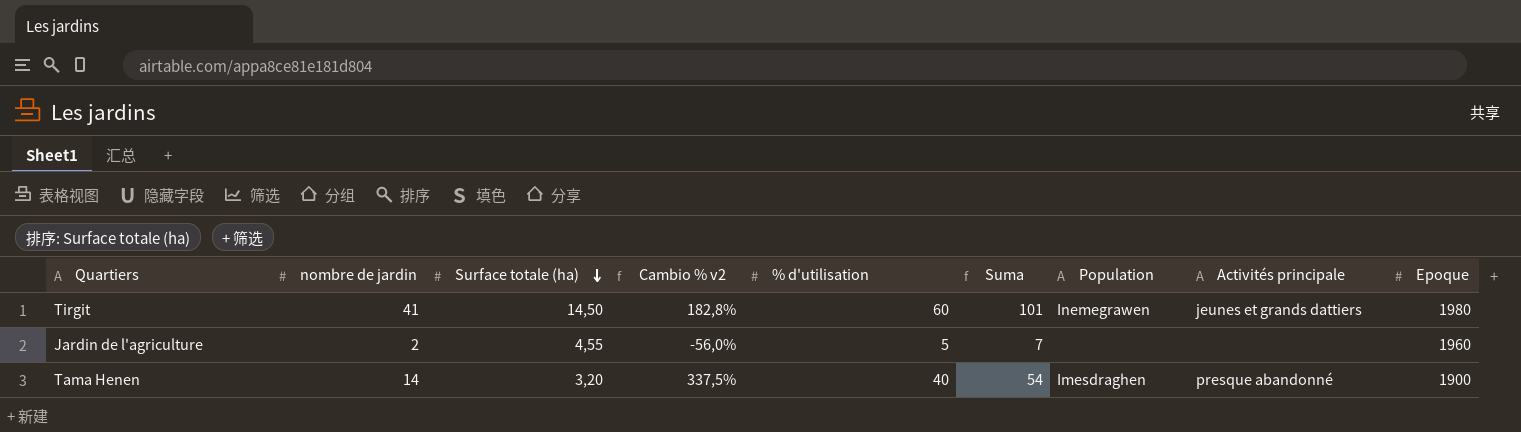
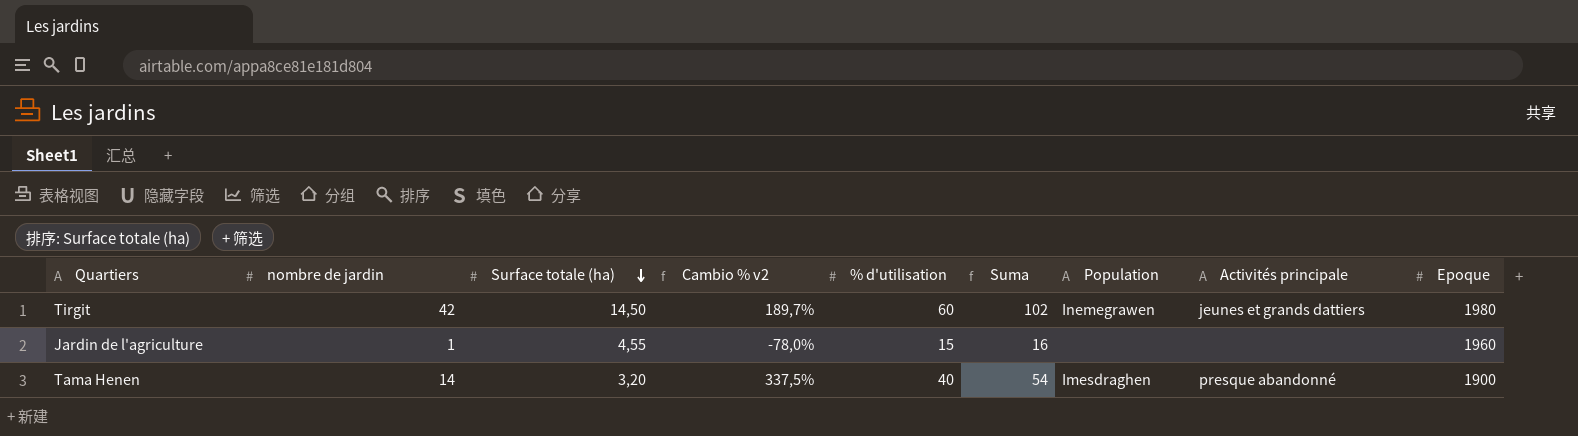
Tirgit | nombre de jardin: 41 -> 42
Tirgit | Cambio % v2: 182,8% -> 189,7%
Tirgit | Suma: 101 -> 102
Jardin de l'agriculture | nombre de jardin: 2 -> 1
Jardin de l'agriculture | Cambio % v2: -56,0% -> -78,0%
Jardin de l'agriculture | % d'utilisation: 5 -> 15
Jardin de l'agriculture | Suma: 7 -> 16

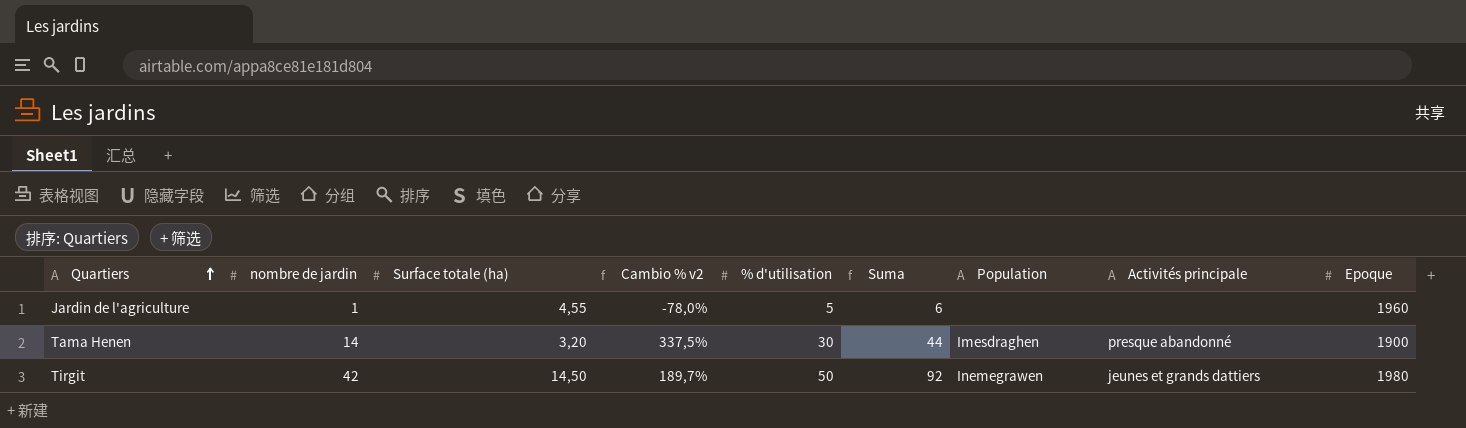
row order: Surface totale (ha) descending -> Quartiers ascending
Jardin de l'agriculture | % d'utilisation: 15 -> 5
Jardin de l'agriculture | Suma: 16 -> 6
Tama Henen | % d'utilisation: 40 -> 30
Tama Henen | Suma: 54 -> 44
Tirgit | % d'utilisation: 60 -> 50
Tirgit | Suma: 102 -> 92

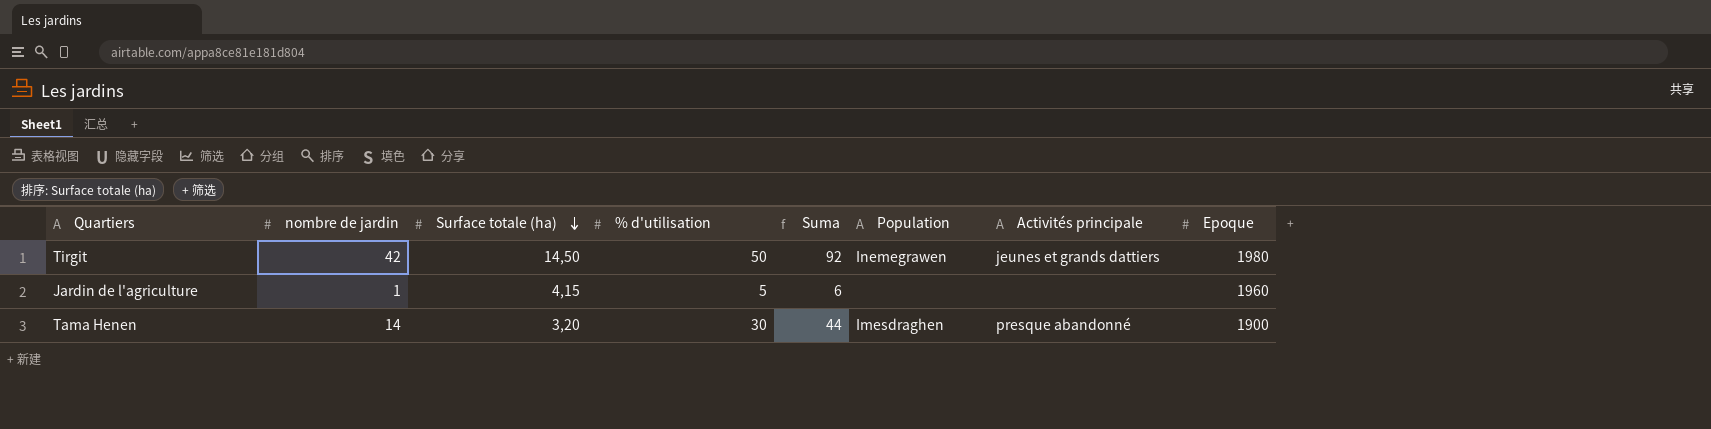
row order: Quartiers ascending -> Surface totale (ha) descending
column Cambio % v2 | formula: ([nombre de jardin] - [Surface totale (ha)]) / [Surface totale (ha)] -> none
Jardin de l'agriculture | Surface totale (ha): 4,55 -> 4,15

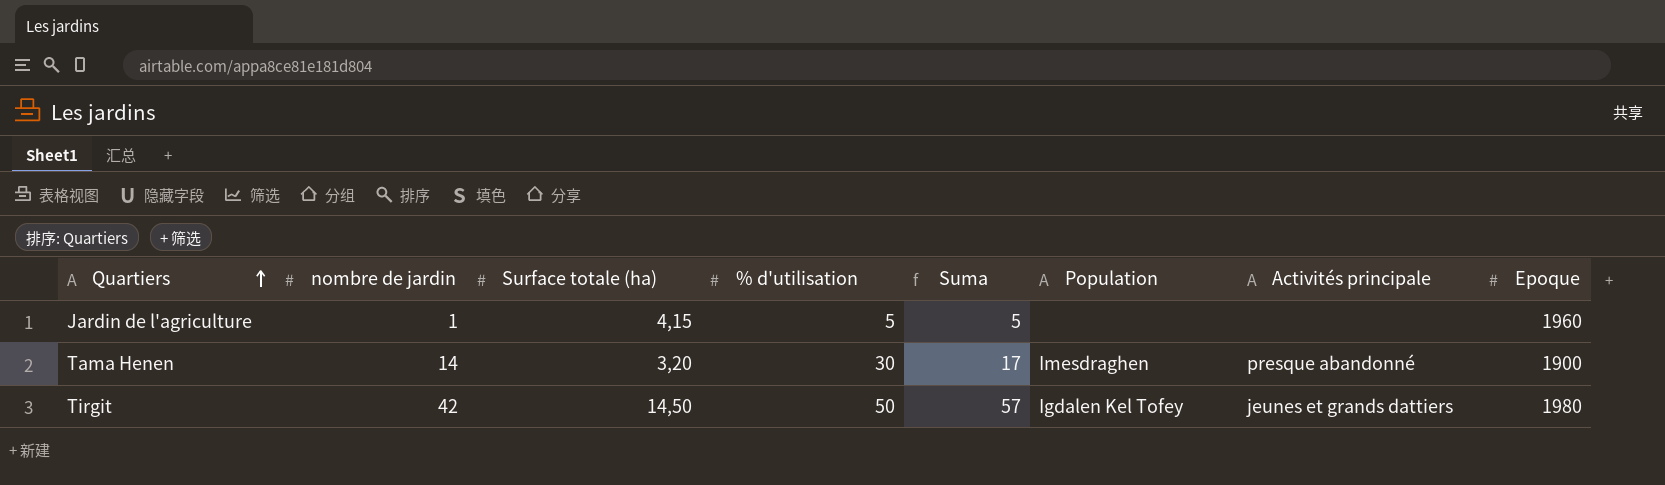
row order: Surface totale (ha) descending -> Quartiers ascending
column Suma | formula: [nombre de jardin] + [% d'utilisation] -> [nombre de jardin] + [Surface totale (ha)]
Tirgit | Population: Inemegrawen -> Igdalen Kel Tofey

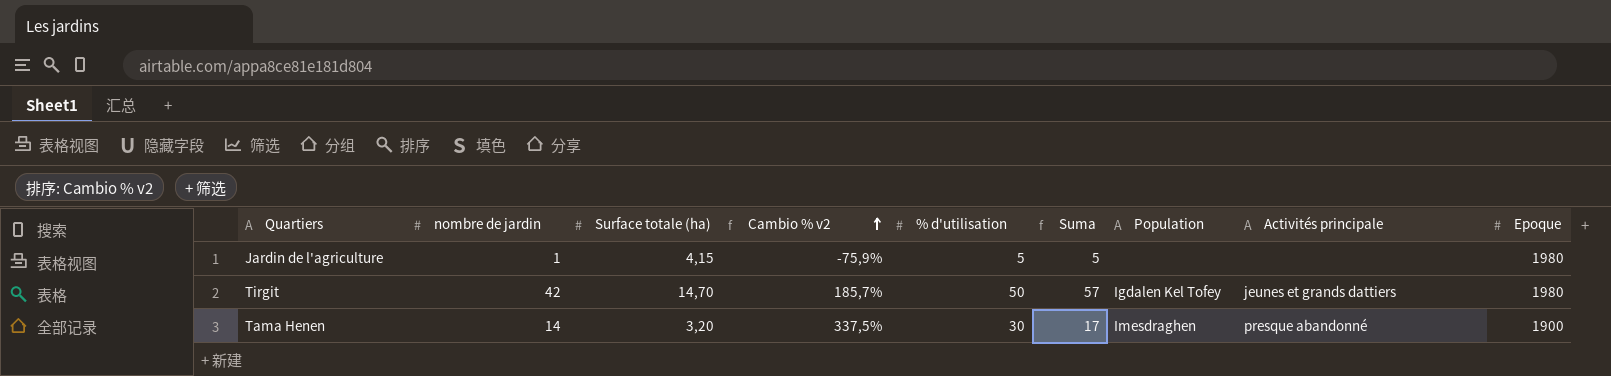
row order: Quartiers ascending -> Cambio % v2 ascending
column Cambio % v2 | formula: none -> ([nombre de jardin] - [Surface totale (ha)]) / [Surface totale (ha)]
Jardin de l'agriculture | Epoque: 1960 -> 1980
Tirgit | Surface totale (ha): 14,50 -> 14,70

